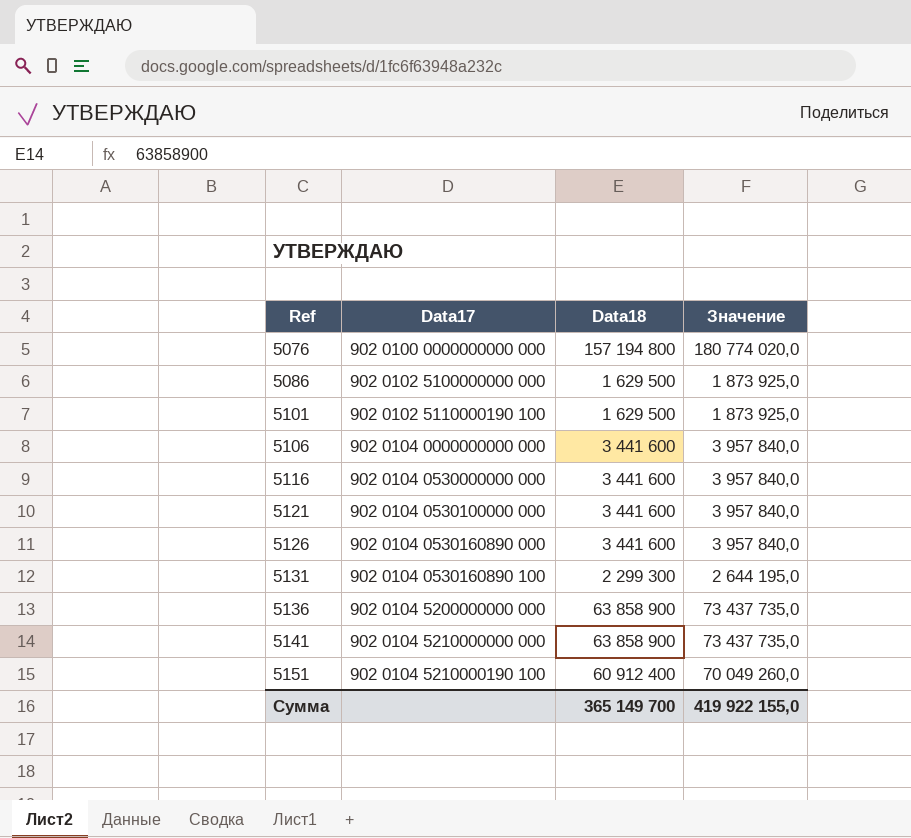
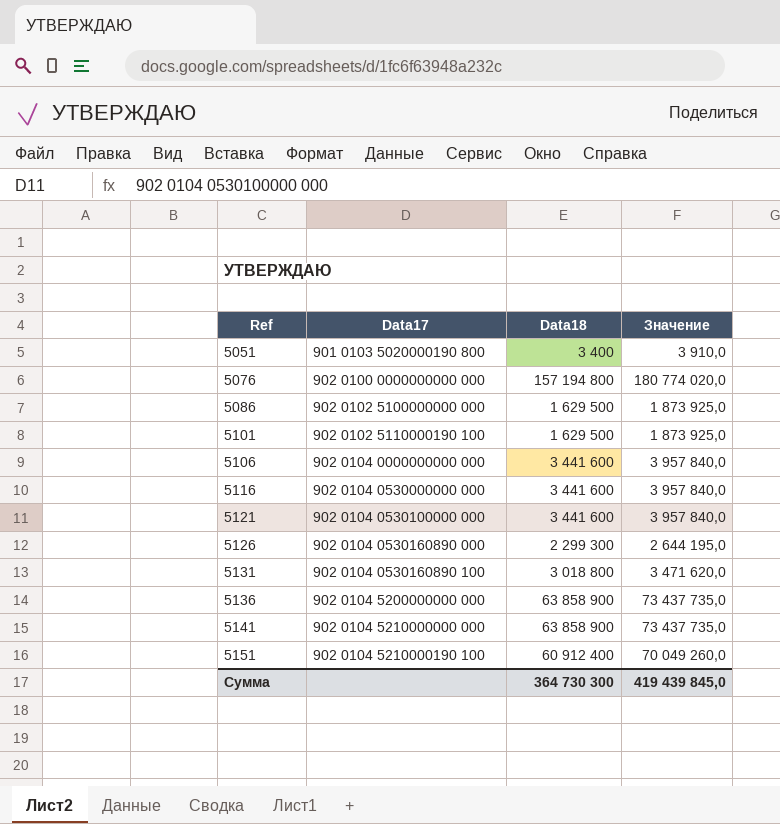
row 5051: none -> 901 0103 5020000190 800 | 3 400 | 3 910,0
5126 | Data18: 3 441 600 -> 2 299 300
5126 | Значение: 3 957 840,0 -> 2 644 195,0
5131 | Data18: 2 299 300 -> 3 018 800
5131 | Значение: 2 644 195,0 -> 3 471 620,0
Сумма | Data18: 365 149 700 -> 364 730 300
Сумма | Значение: 419 922 155,0 -> 419 439 845,0

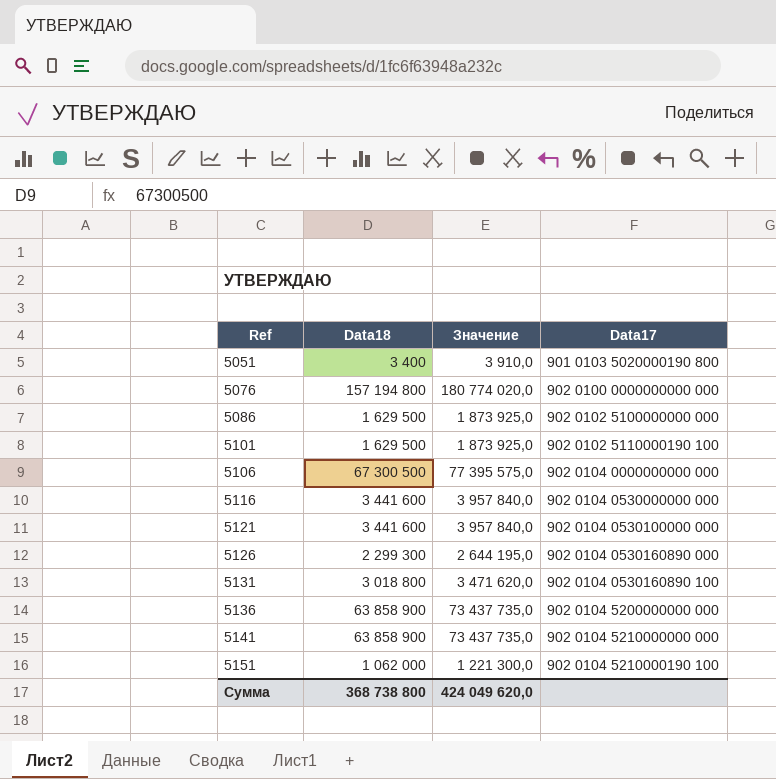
column Data17 | position: 2 -> 4
5106 | Data18: 3 441 600 -> 67 300 500
5106 | Значение: 3 957 840,0 -> 77 395 575,0
5151 | Data18: 60 912 400 -> 1 062 000
5151 | Значение: 70 049 260,0 -> 1 221 300,0
Сумма | Data18: 364 730 300 -> 368 738 800
Сумма | Значение: 419 439 845,0 -> 424 049 620,0

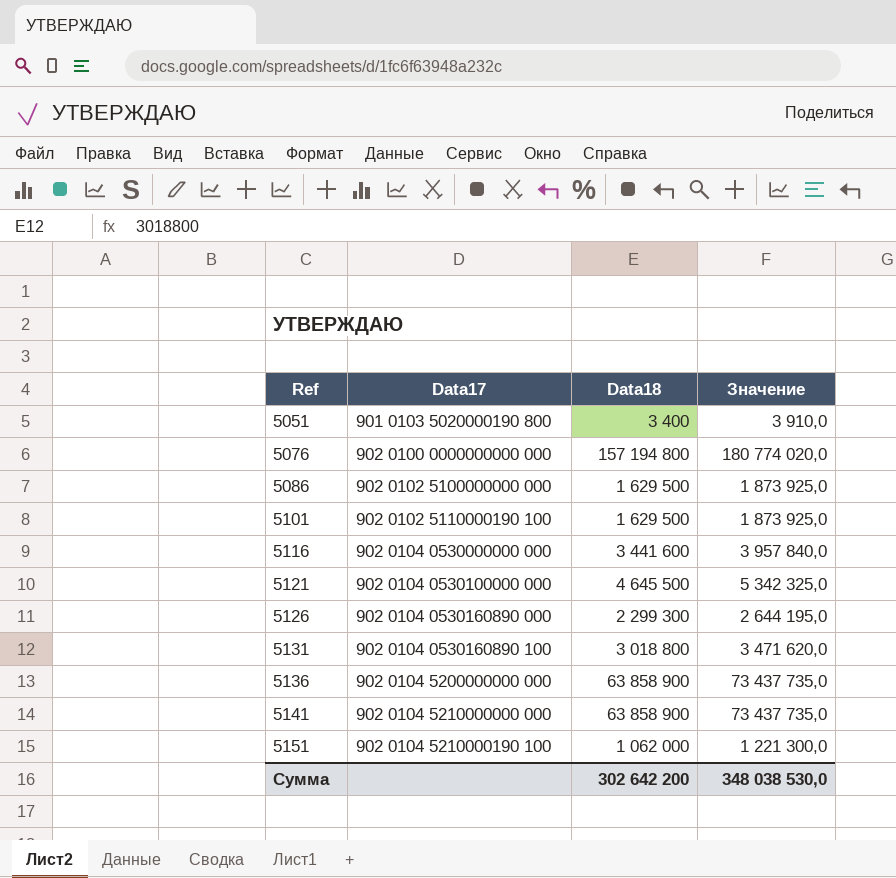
column Data17 | position: 4 -> 2
row 5106: 67 300 500 | 77 395 575,0 | 902 0104 0000000000 000 -> none
5121 | Data18: 3 441 600 -> 4 645 500
5121 | Значение: 3 957 840,0 -> 5 342 325,0
Сумма | Data18: 368 738 800 -> 302 642 200
Сумма | Значение: 424 049 620,0 -> 348 038 530,0

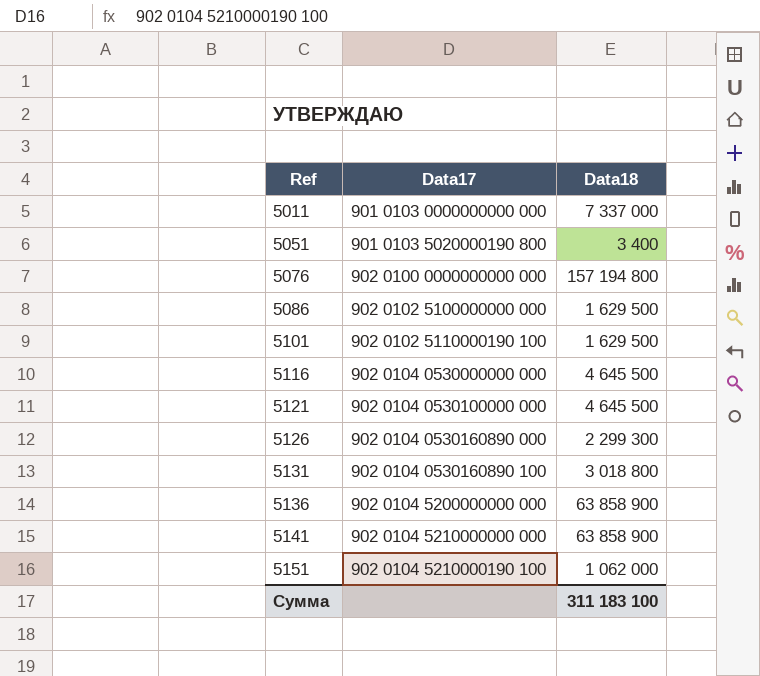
column Значение | formula: [Data18] * 1,15 -> none
row 5011: none -> 901 0103 0000000000 000 | 7 337 000
5116 | Data18: 3 441 600 -> 4 645 500
Сумма | Data18: 302 642 200 -> 311 183 100

